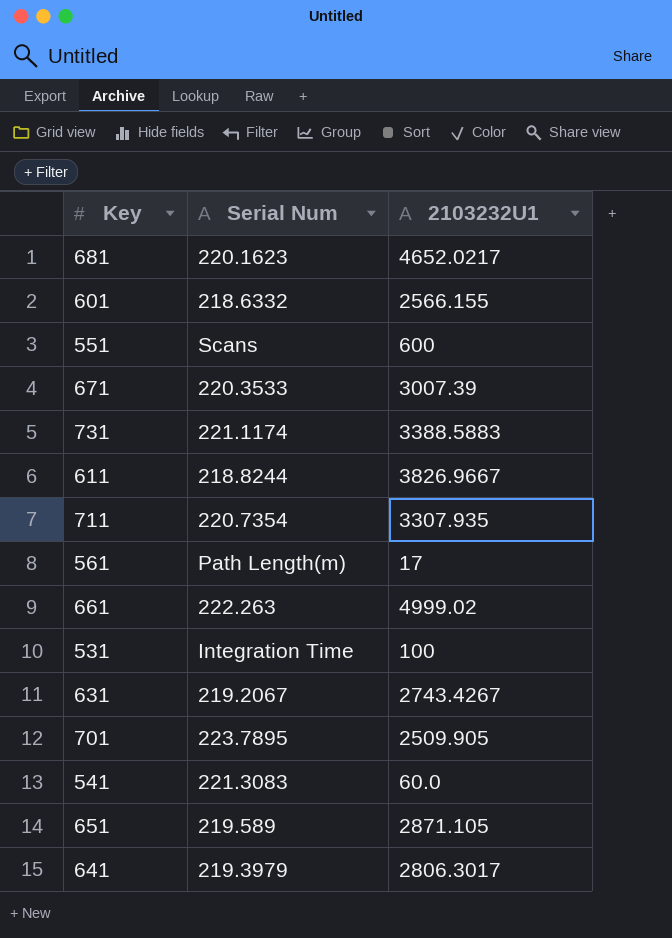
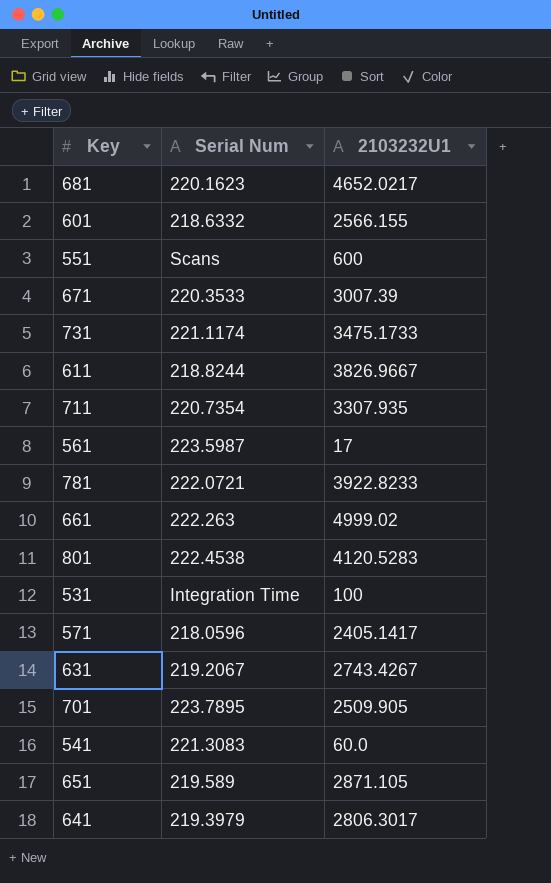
731 | 2103232U1: 3388.5883 -> 3475.1733
561 | Serial Num: Path Length(m) -> 223.5987
row 781: none -> 222.0721 | 3922.8233
row 801: none -> 222.4538 | 4120.5283
row 571: none -> 218.0596 | 2405.1417

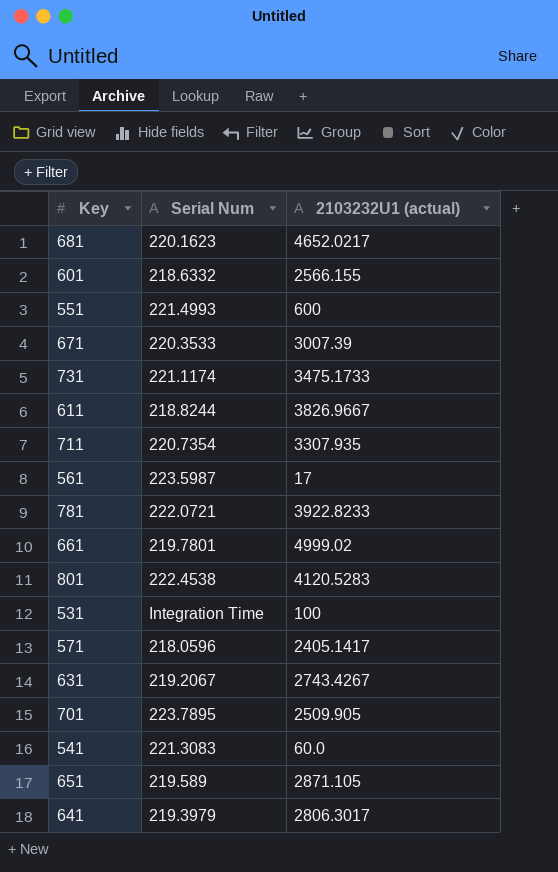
column name: 2103232U1 -> 2103232U1 (actual)
551 | Serial Num: Scans -> 221.4993
661 | Serial Num: 222.263 -> 219.7801

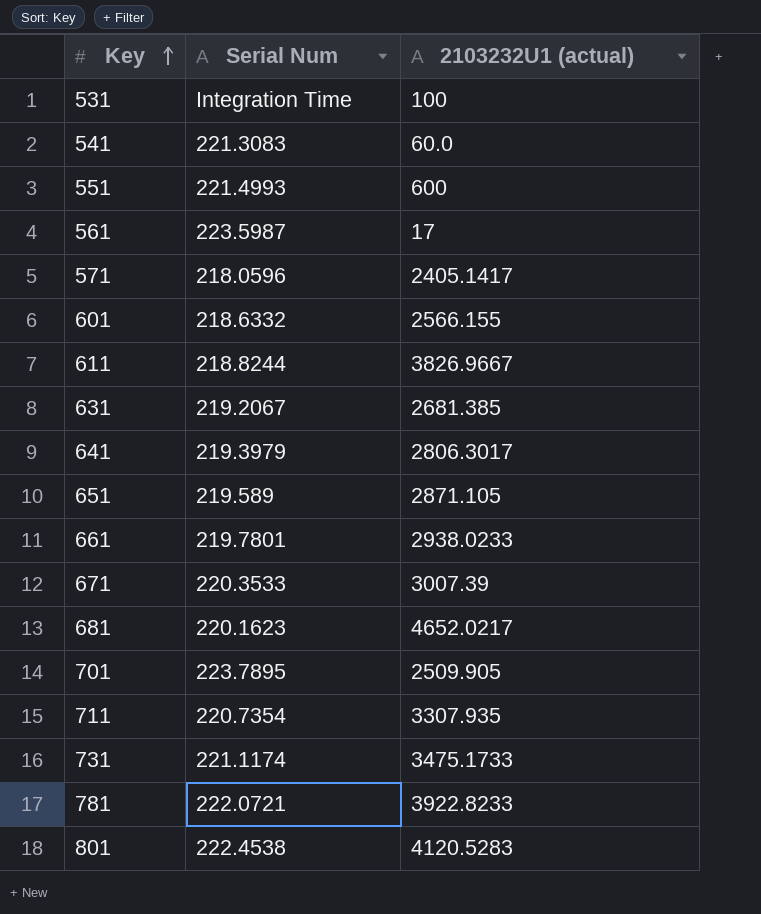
row order: none -> Key ascending
631 | 2103232U1 (actual): 2743.4267 -> 2681.385
661 | 2103232U1 (actual): 4999.02 -> 2938.0233

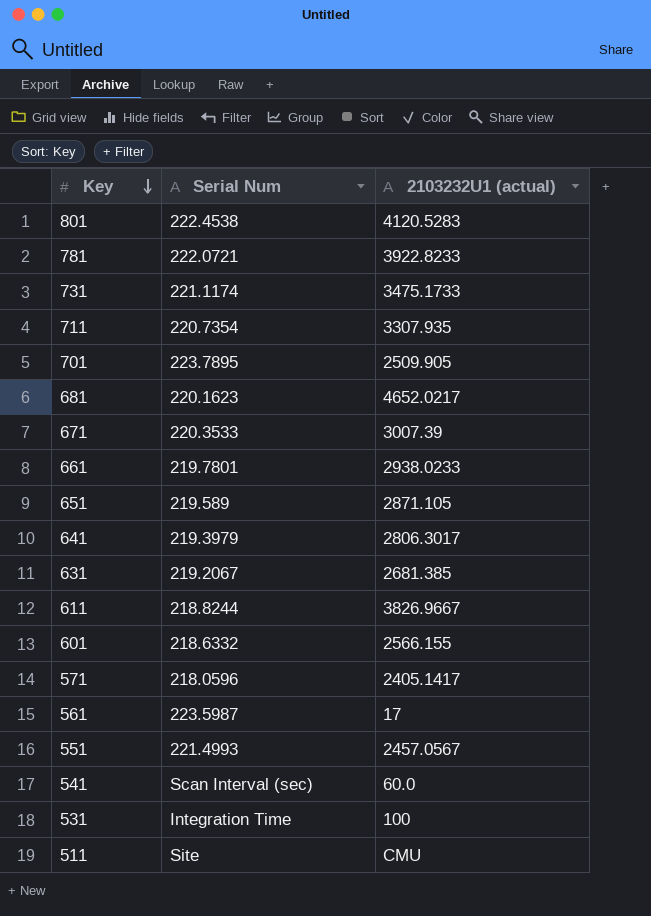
row order: Key ascending -> Key descending
551 | 2103232U1 (actual): 600 -> 2457.0567
541 | Serial Num: 221.3083 -> Scan Interval (sec)
row 511: none -> Site | CMU

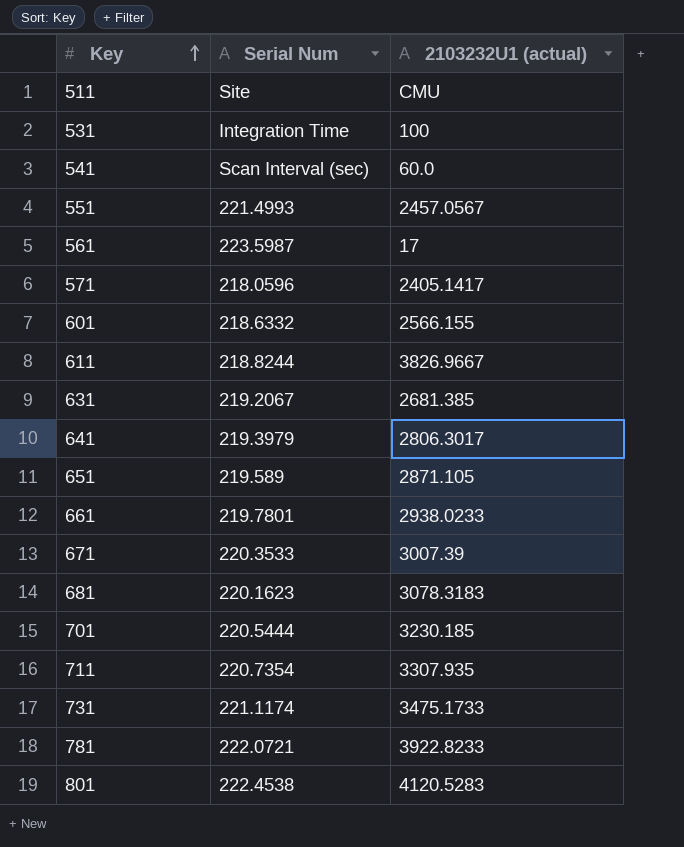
row order: Key descending -> Key ascending
681 | 2103232U1 (actual): 4652.0217 -> 3078.3183
701 | Serial Num: 223.7895 -> 220.5444
701 | 2103232U1 (actual): 2509.905 -> 3230.185

